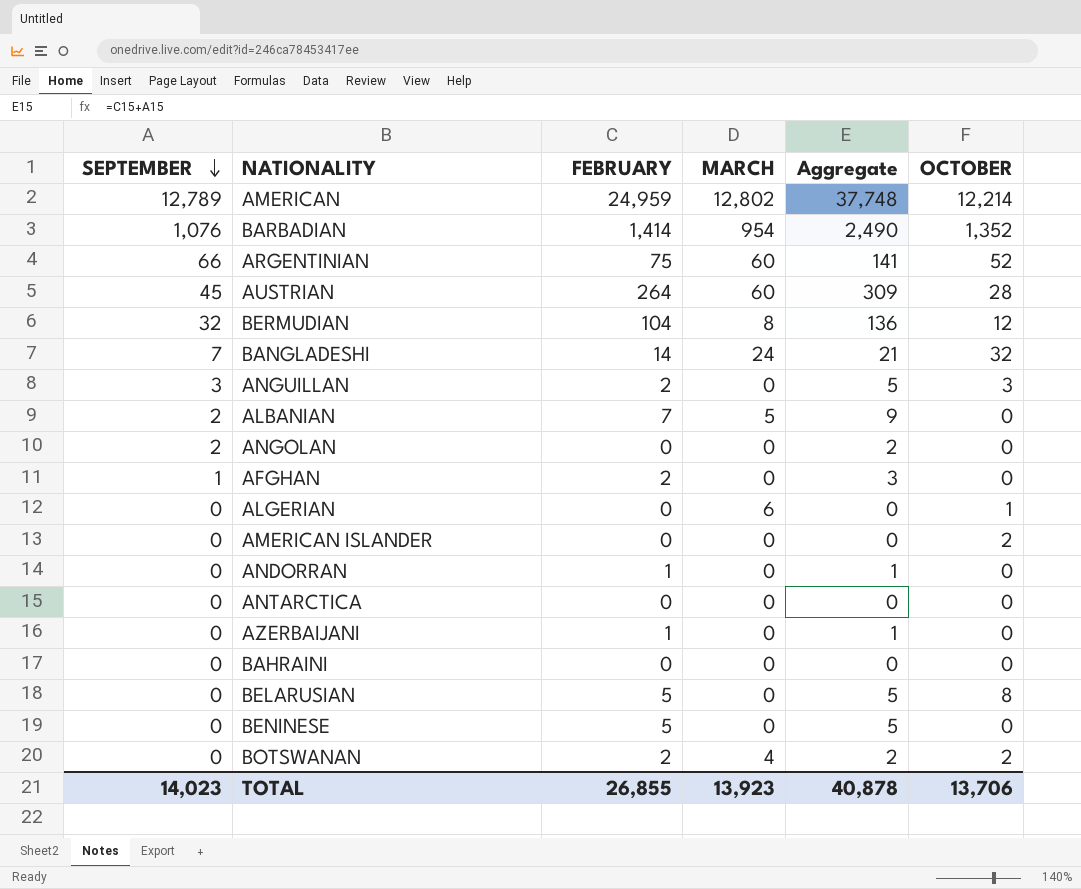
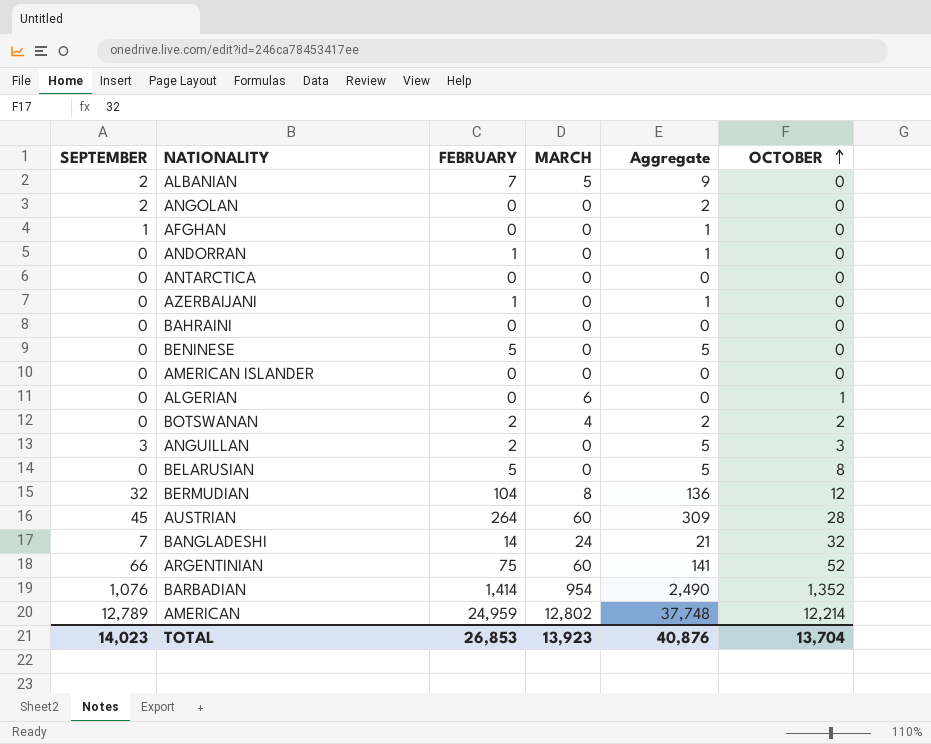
row order: SEPTEMBER descending -> OCTOBER ascending
AFGHAN | FEBRUARY: 2 -> 0
AFGHAN | Aggregate: 3 -> 1
AMERICAN ISLANDER | OCTOBER: 2 -> 0
TOTAL | FEBRUARY: 26,855 -> 26,853
TOTAL | Aggregate: 40,878 -> 40,876
TOTAL | OCTOBER: 13,706 -> 13,704

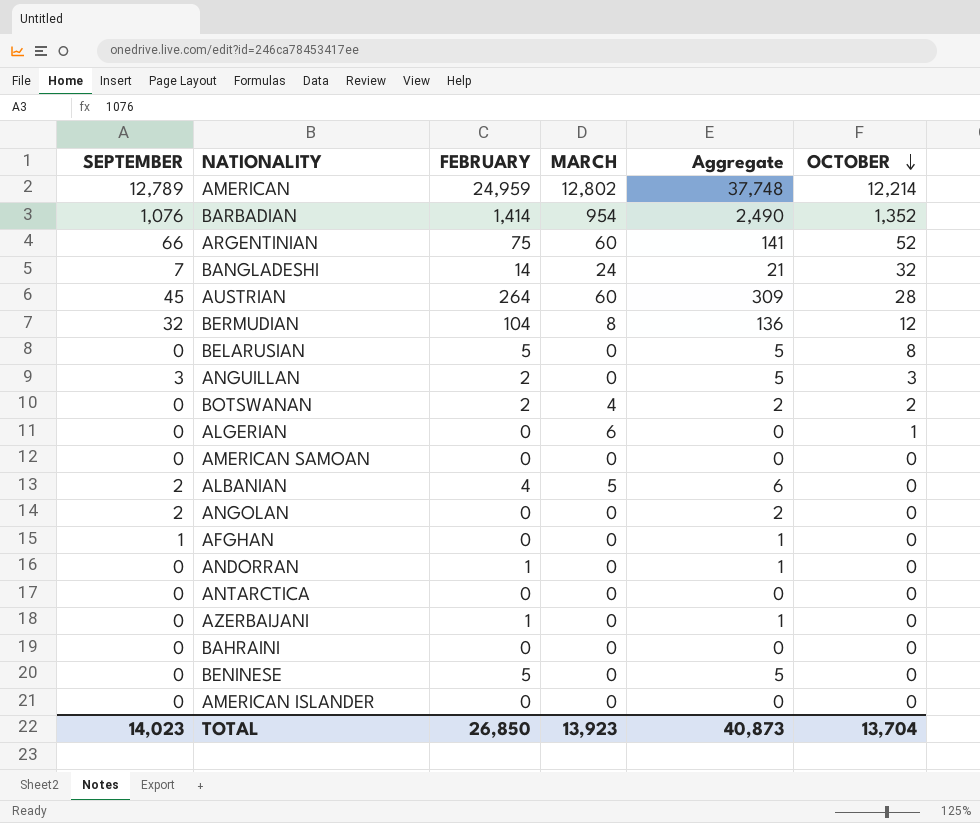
row order: OCTOBER ascending -> OCTOBER descending
row AMERICAN SAMOAN: none -> 0 | 0 | 0 | 0 | 0
ALBANIAN | FEBRUARY: 7 -> 4
ALBANIAN | Aggregate: 9 -> 6
TOTAL | FEBRUARY: 26,853 -> 26,850
TOTAL | Aggregate: 40,876 -> 40,873

